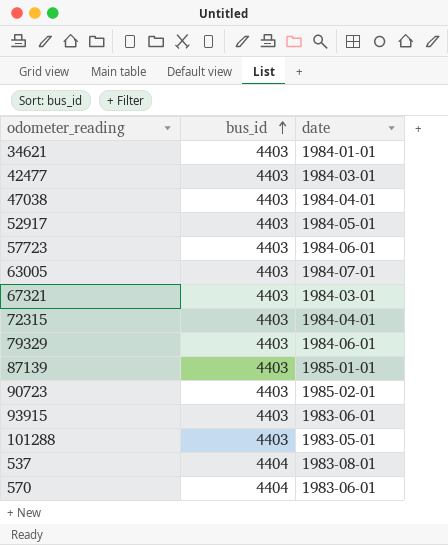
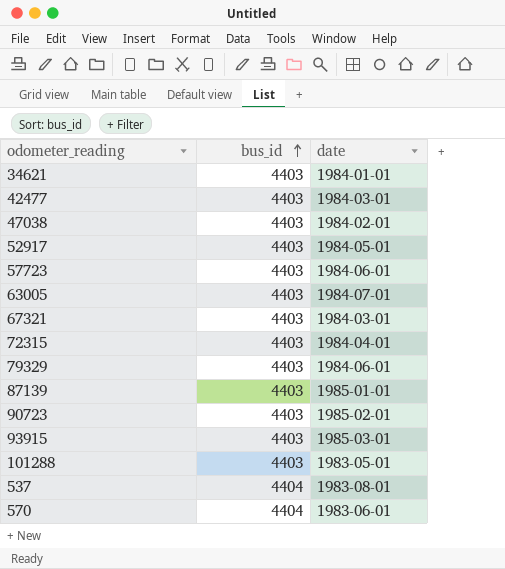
47038 | date: 1984-04-01 -> 1984-02-01
93915 | date: 1983-06-01 -> 1985-03-01

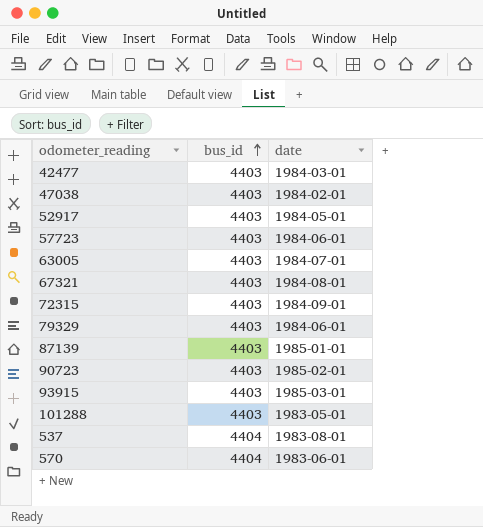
row 34621: 4403 | 1984-01-01 -> none
67321 | date: 1984-03-01 -> 1984-08-01
72315 | date: 1984-04-01 -> 1984-09-01

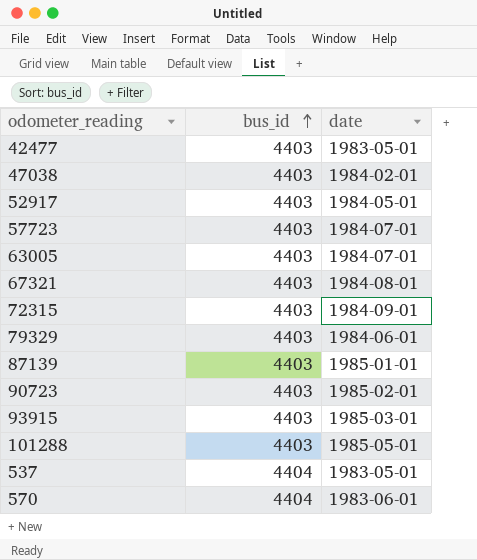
42477 | date: 1984-03-01 -> 1983-05-01
57723 | date: 1984-06-01 -> 1984-07-01
101288 | date: 1983-05-01 -> 1985-05-01
537 | date: 1983-08-01 -> 1983-05-01

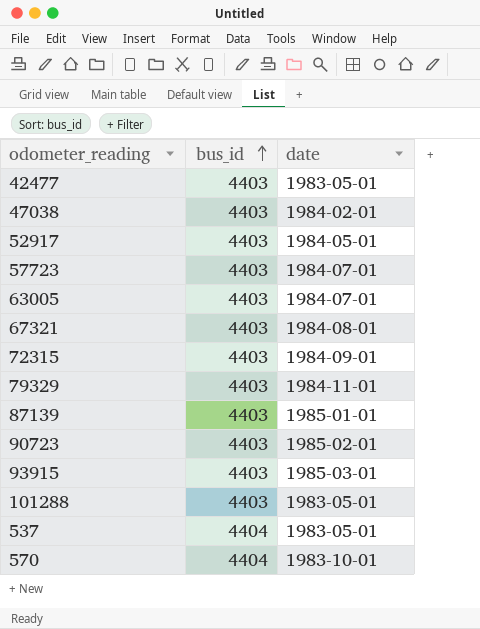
79329 | date: 1984-06-01 -> 1984-11-01
101288 | date: 1985-05-01 -> 1983-05-01
570 | date: 1983-06-01 -> 1983-10-01

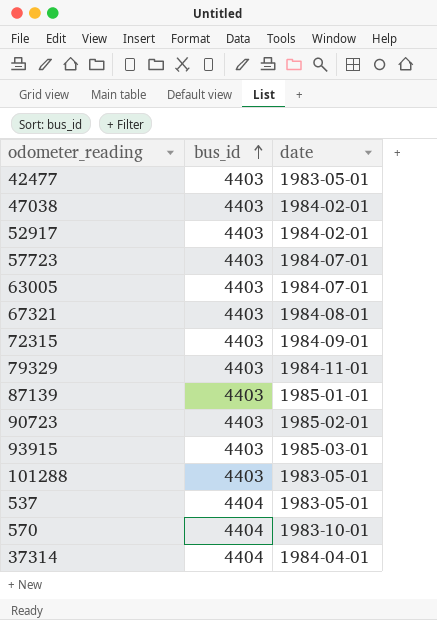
52917 | date: 1984-05-01 -> 1984-02-01
row 37314: none -> 4404 | 1984-04-01

